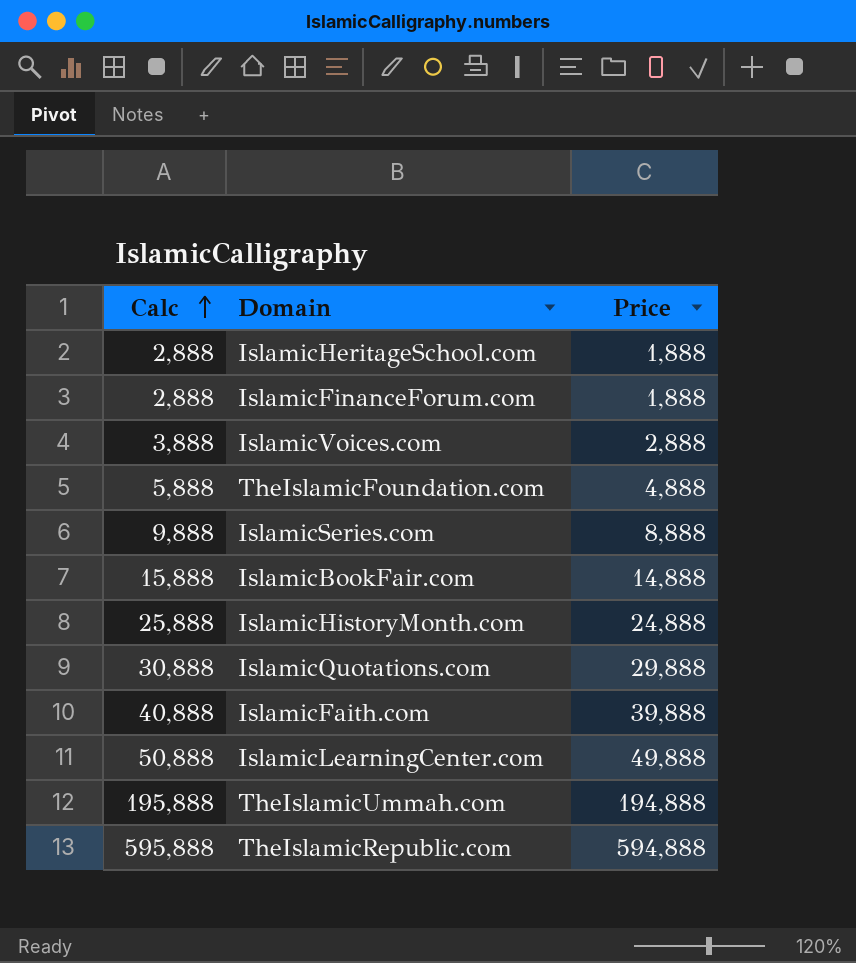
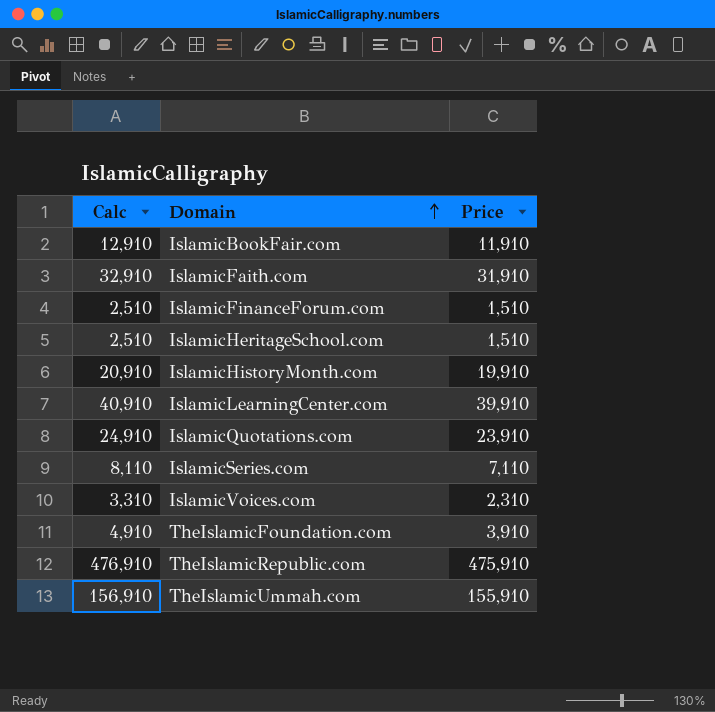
row order: Calc ascending -> Domain ascending
IslamicBookFair.com | Calc: 15,888 -> 12,910
IslamicBookFair.com | Price: 14,888 -> 11,910
IslamicFaith.com | Calc: 40,888 -> 32,910
IslamicFaith.com | Price: 39,888 -> 31,910
IslamicFinanceForum.com | Calc: 2,888 -> 2,510
IslamicFinanceForum.com | Price: 1,888 -> 1,510
IslamicHeritageSchool.com | Calc: 2,888 -> 2,510
IslamicHeritageSchool.com | Price: 1,888 -> 1,510
IslamicHistoryMonth.com | Calc: 25,888 -> 20,910
IslamicHistoryMonth.com | Price: 24,888 -> 19,910
IslamicLearningCenter.com | Calc: 50,888 -> 40,910
IslamicLearningCenter.com | Price: 49,888 -> 39,910
IslamicQuotations.com | Calc: 30,888 -> 24,910
IslamicQuotations.com | Price: 29,888 -> 23,910
IslamicSeries.com | Calc: 9,888 -> 8,110
IslamicSeries.com | Price: 8,888 -> 7,110
IslamicVoices.com | Calc: 3,888 -> 3,310
IslamicVoices.com | Price: 2,888 -> 2,310
TheIslamicFoundation.com | Calc: 5,888 -> 4,910
TheIslamicFoundation.com | Price: 4,888 -> 3,910
TheIslamicRepublic.com | Calc: 595,888 -> 476,910
TheIslamicRepublic.com | Price: 594,888 -> 475,910
TheIslamicUmmah.com | Calc: 195,888 -> 156,910
TheIslamicUmmah.com | Price: 194,888 -> 155,910

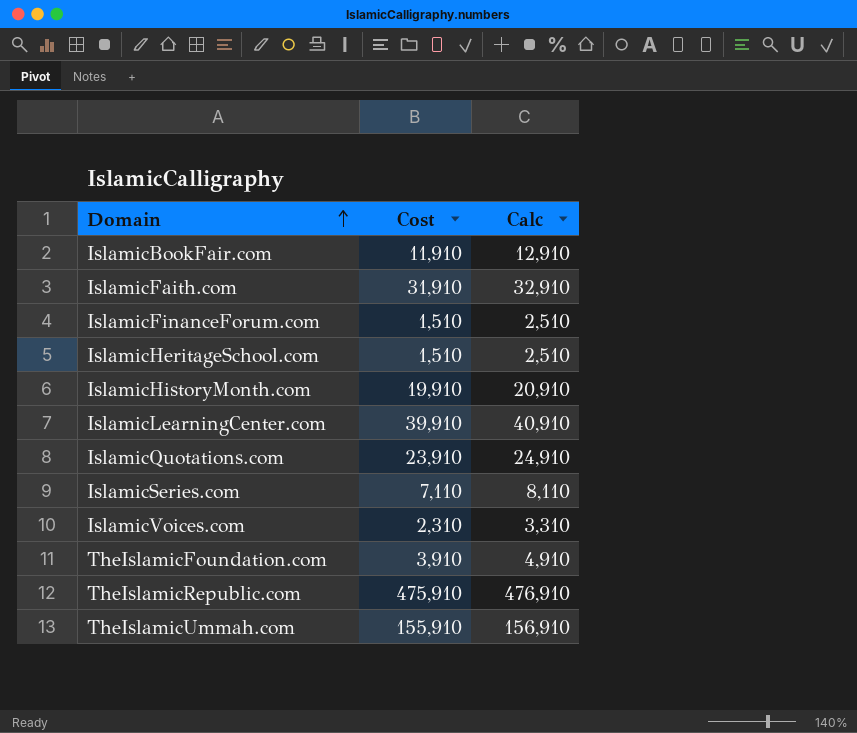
column name: Price -> Cost
column Calc | position: 1 -> 3

